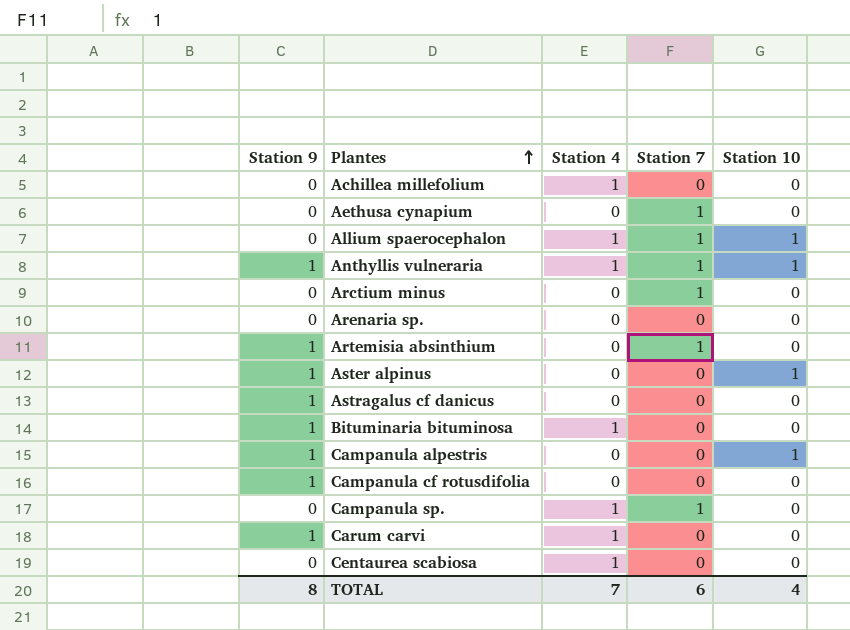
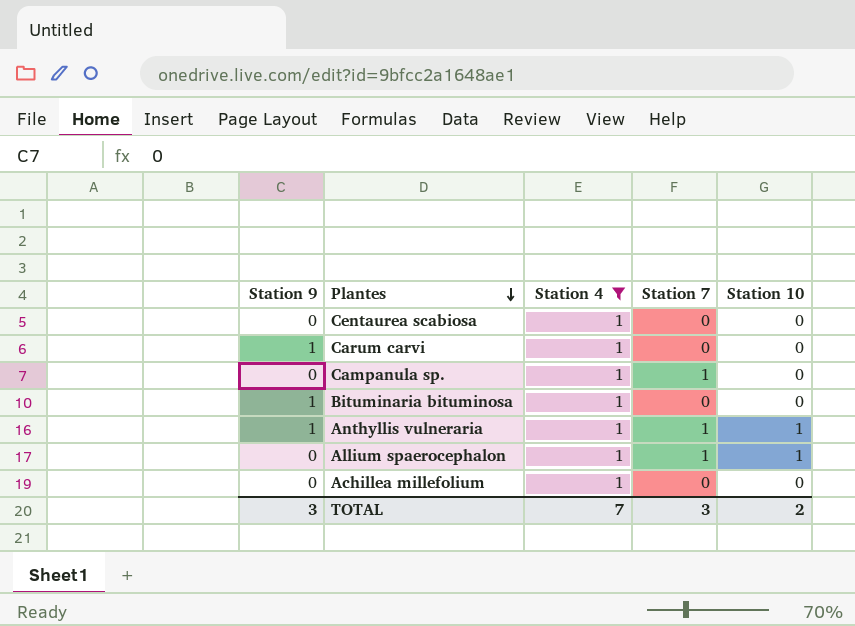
filter: none -> Station 4 = 1
row order: Plantes ascending -> Plantes descending
TOTAL | Station 9: 8 -> 3
TOTAL | Station 7: 6 -> 3
TOTAL | Station 10: 4 -> 2

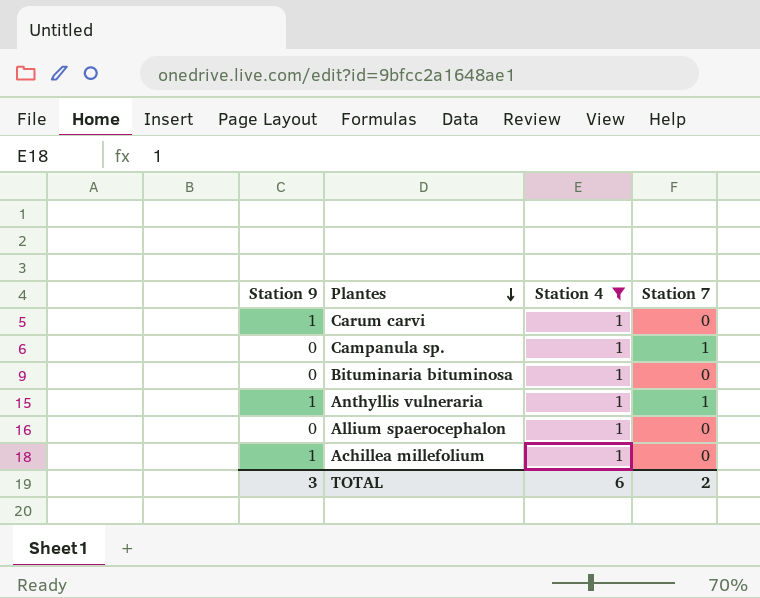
column Station 10 | position: 5 -> none
row Centaurea scabiosa: 0 | 1 | 0 | 0 -> none
Bituminaria bituminosa | Station 9: 1 -> 0
Allium spaerocephalon | Station 7: 1 -> 0
Achillea millefolium | Station 9: 0 -> 1
TOTAL | Station 4: 7 -> 6
TOTAL | Station 7: 3 -> 2

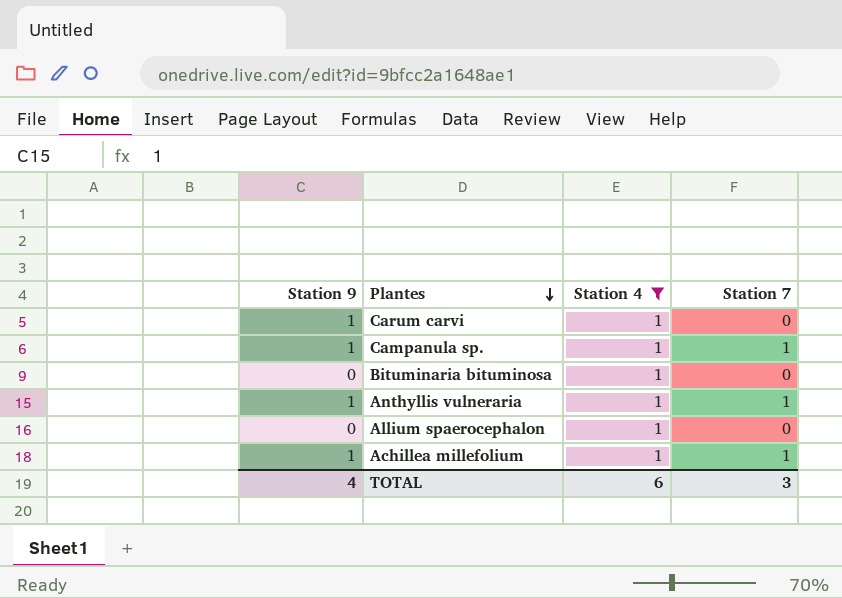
Campanula sp. | Station 9: 0 -> 1
Achillea millefolium | Station 7: 0 -> 1
TOTAL | Station 9: 3 -> 4
TOTAL | Station 7: 2 -> 3

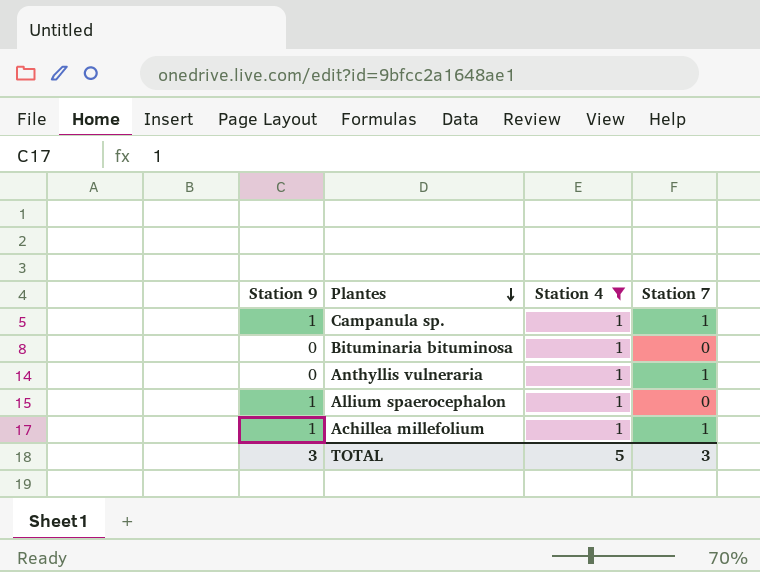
row Carum carvi: 1 | 1 | 0 -> none
Anthyllis vulneraria | Station 9: 1 -> 0
Allium spaerocephalon | Station 9: 0 -> 1
TOTAL | Station 9: 4 -> 3
TOTAL | Station 4: 6 -> 5

